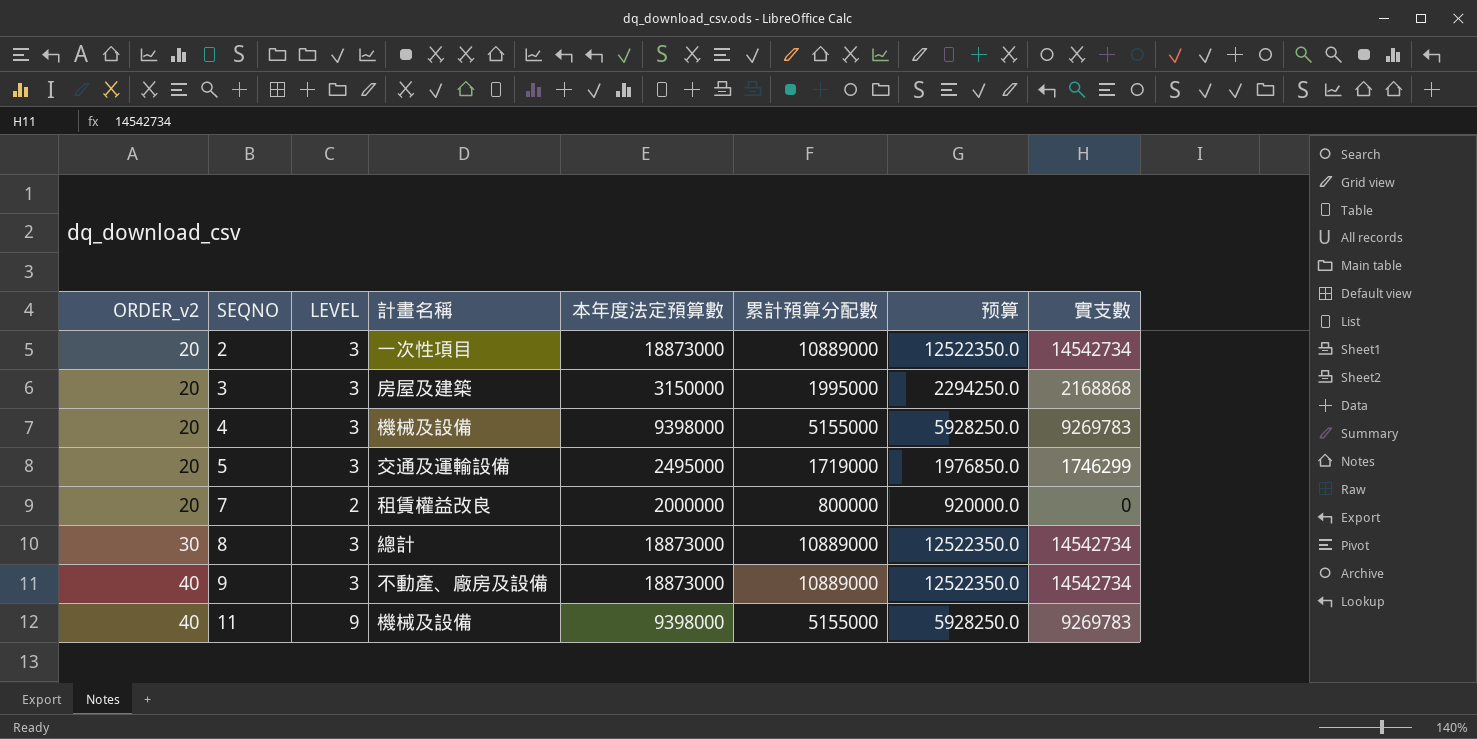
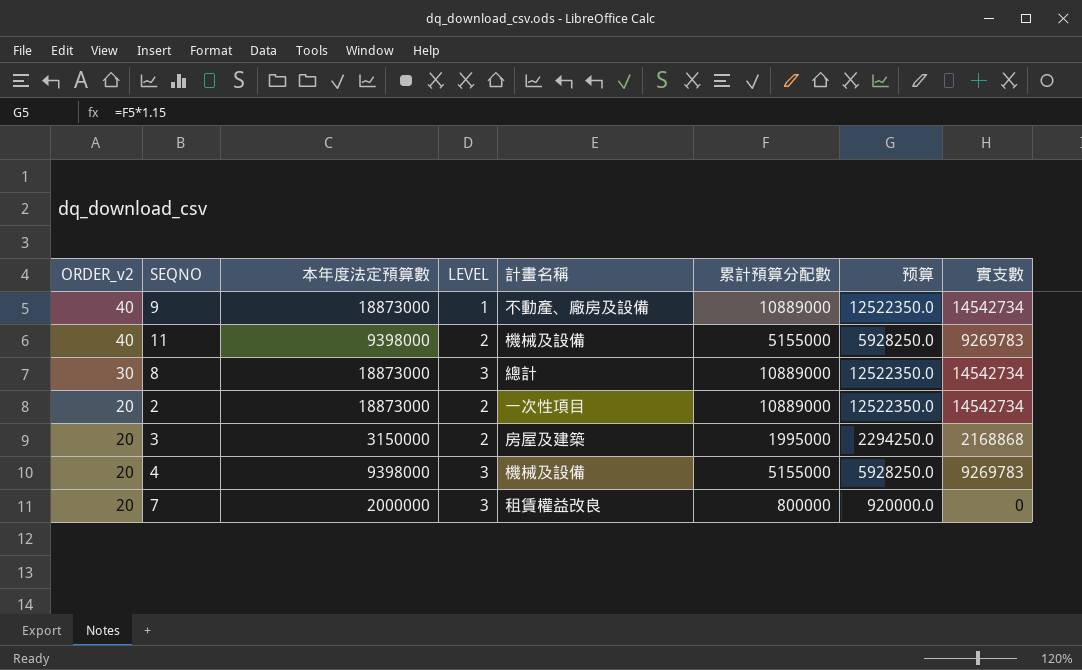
row order: ORDER_v2 ascending -> ORDER_v2 descending
column 本年度法定預算數 | position: 5 -> 3
row 5: 20 | 3 | 交通及運輸設備 | 2495000 | 1719000 | 1976850.0 | 1746299 -> none
9 | LEVEL: 3 -> 1
11 | LEVEL: 9 -> 2
2 | LEVEL: 3 -> 2
3 | LEVEL: 3 -> 2
7 | LEVEL: 2 -> 3

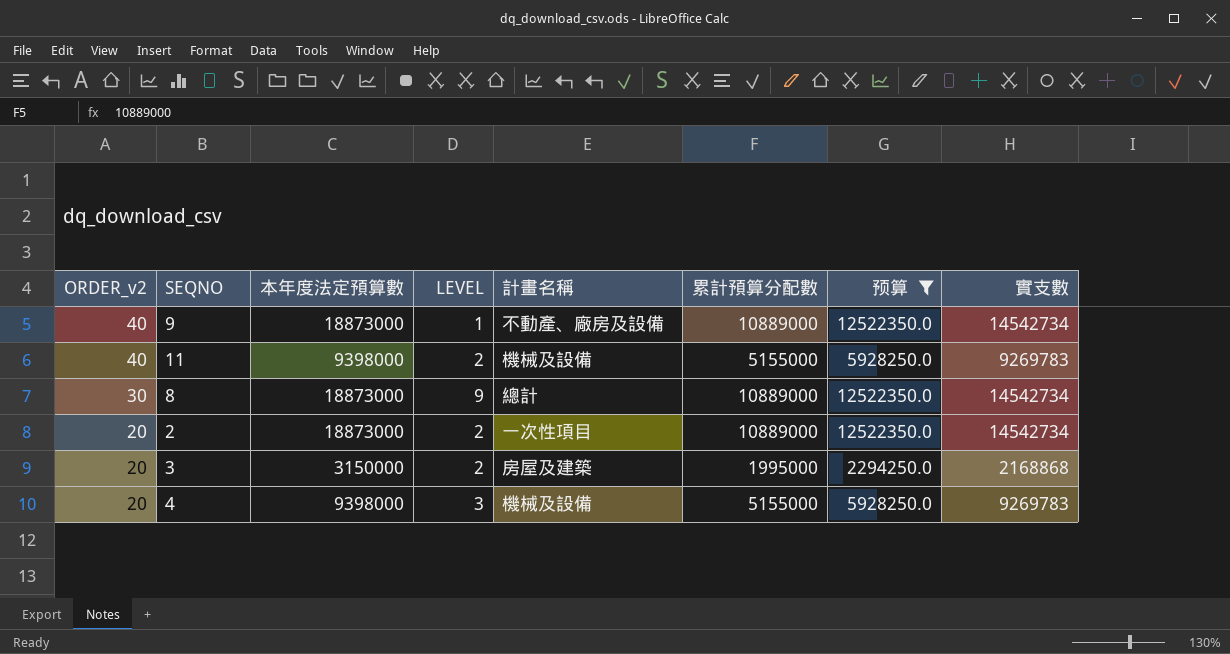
filter: none -> 预算 != 920000.0
8 | LEVEL: 3 -> 9

